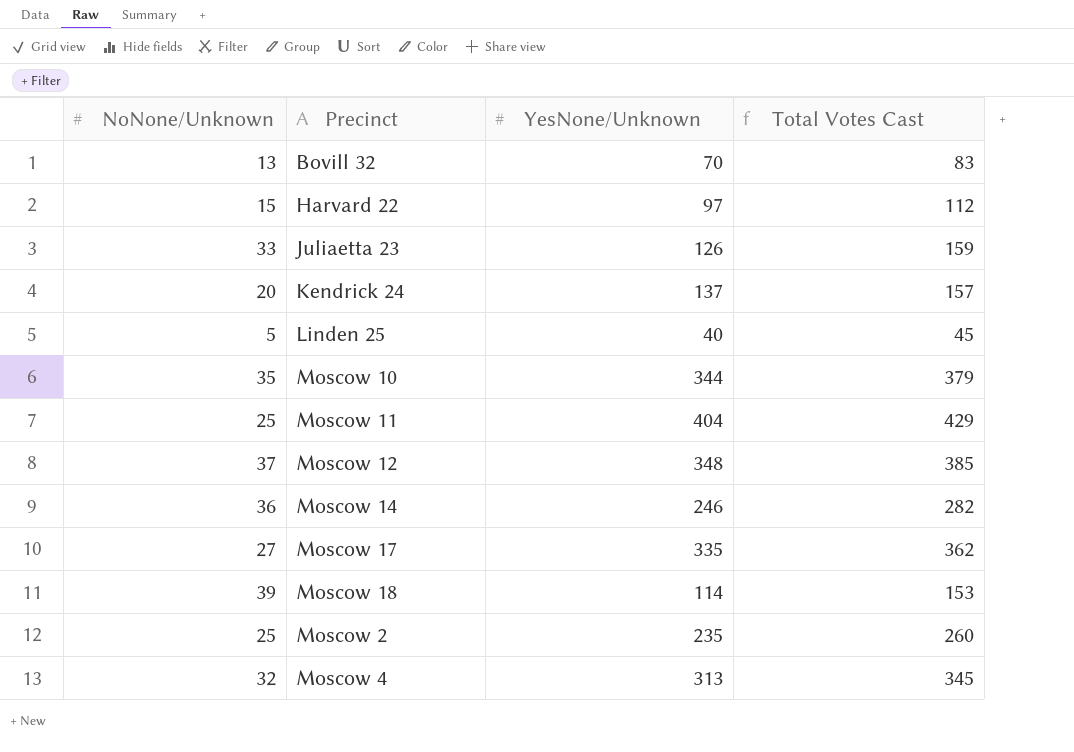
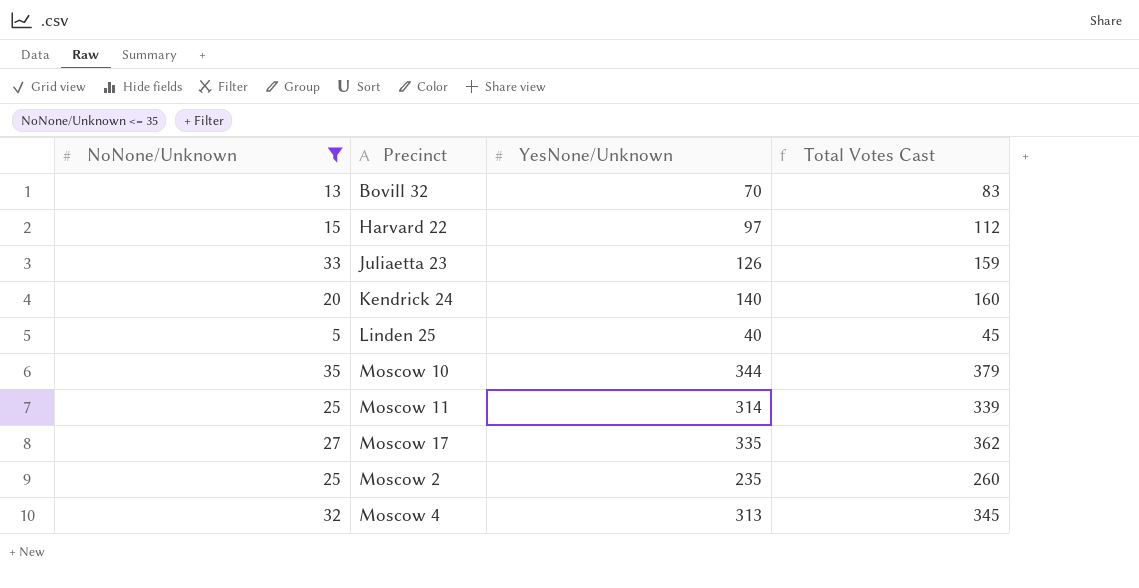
filter: none -> NoNone/Unknown <= 35
Kendrick 24 | YesNone/Unknown: 137 -> 140
Kendrick 24 | Total Votes Cast: 157 -> 160
Moscow 11 | YesNone/Unknown: 404 -> 314
Moscow 11 | Total Votes Cast: 429 -> 339

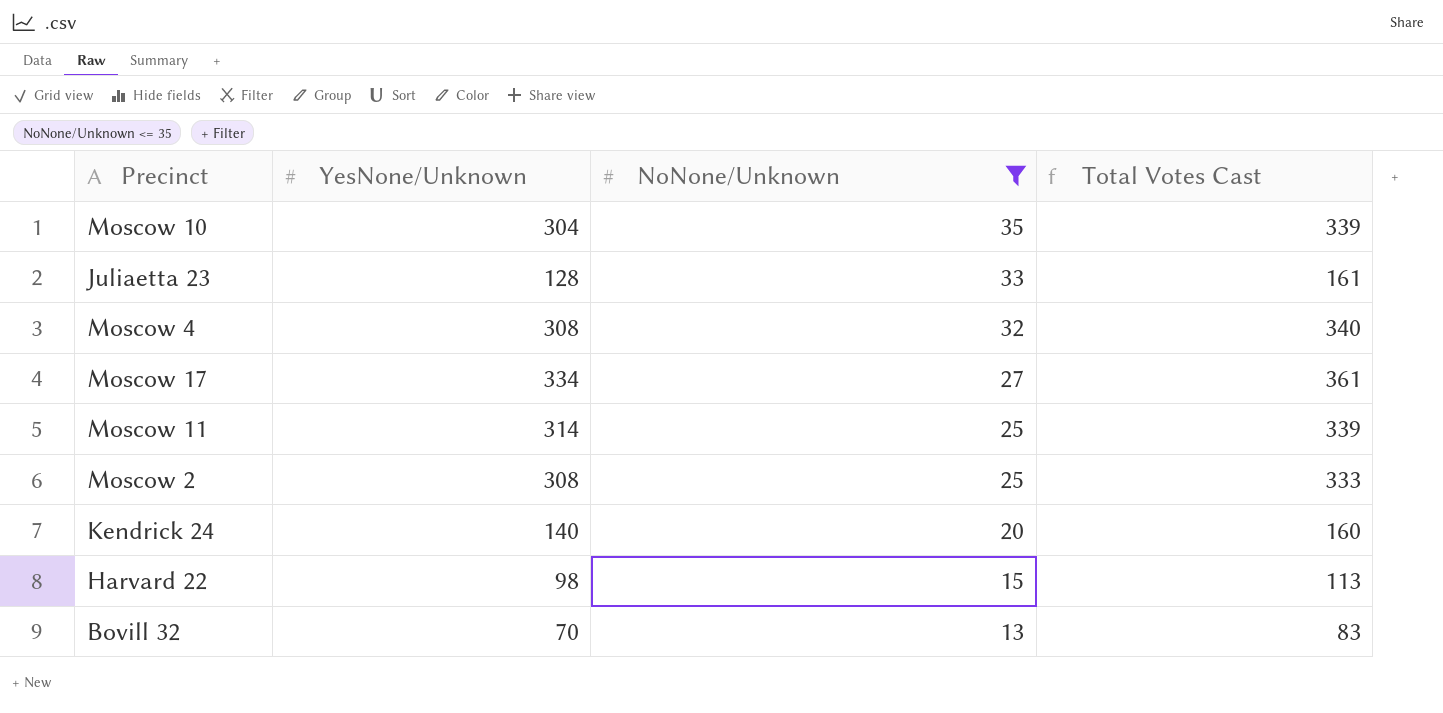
row order: none -> NoNone/Unknown descending
column NoNone/Unknown | position: 1 -> 3
row Linden 25: 5 | 40 | 45 -> none
Moscow 10 | YesNone/Unknown: 344 -> 304
Moscow 10 | Total Votes Cast: 379 -> 339
Juliaetta 23 | YesNone/Unknown: 126 -> 128
Juliaetta 23 | Total Votes Cast: 159 -> 161
Moscow 4 | YesNone/Unknown: 313 -> 308
Moscow 4 | Total Votes Cast: 345 -> 340
Moscow 17 | YesNone/Unknown: 335 -> 334
Moscow 17 | Total Votes Cast: 362 -> 361
Moscow 2 | YesNone/Unknown: 235 -> 308
Moscow 2 | Total Votes Cast: 260 -> 333
Harvard 22 | YesNone/Unknown: 97 -> 98
Harvard 22 | Total Votes Cast: 112 -> 113

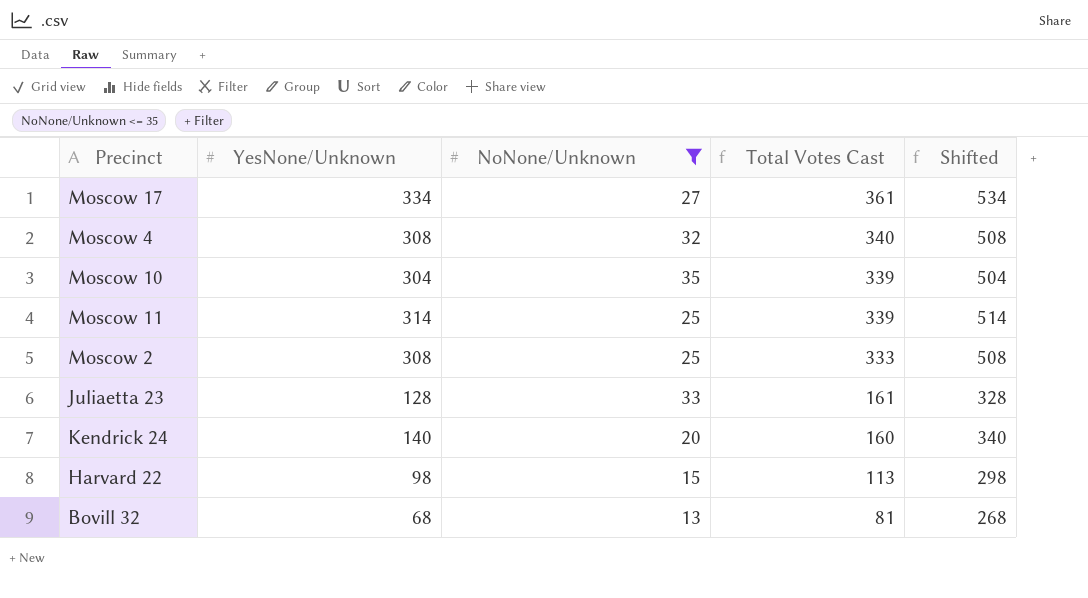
row order: NoNone/Unknown descending -> Total Votes Cast descending
column Shifted | formula: none -> [YesNone/Unknown] + 200
Bovill 32 | YesNone/Unknown: 70 -> 68
Bovill 32 | Total Votes Cast: 83 -> 81

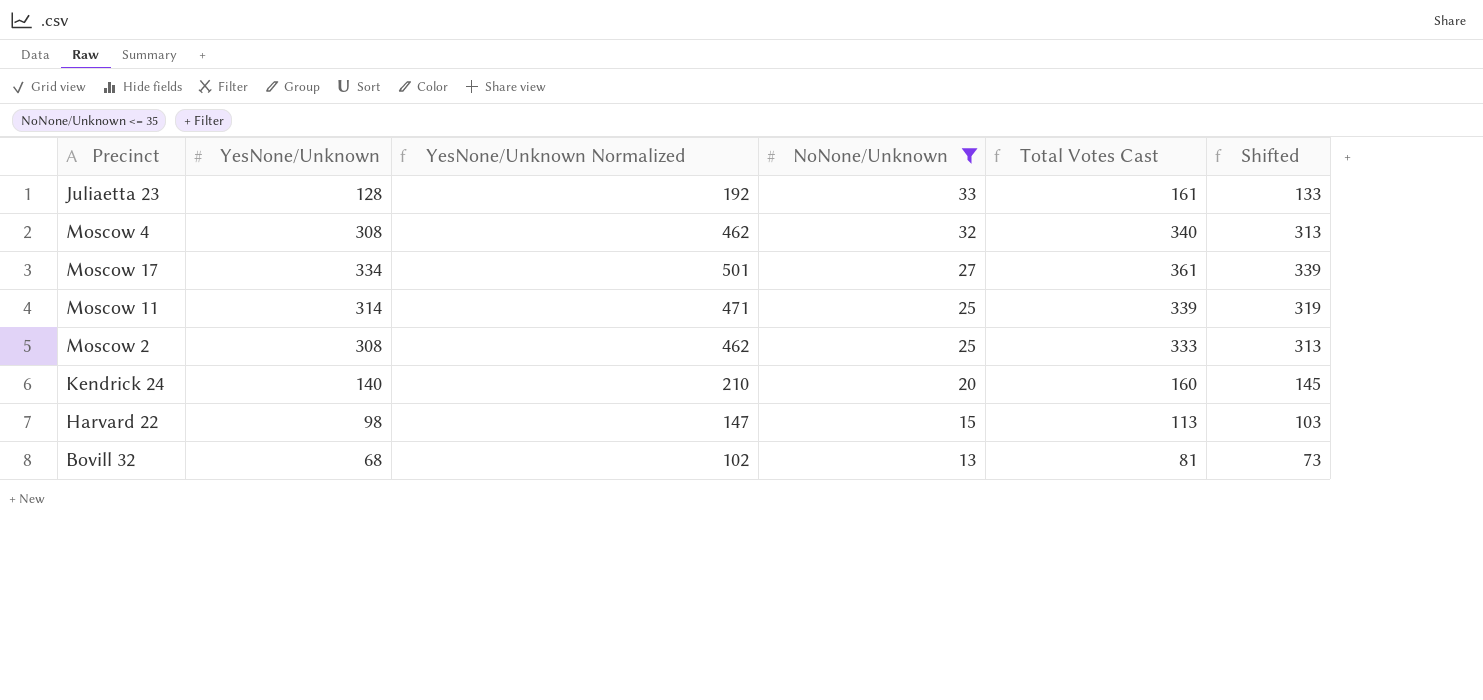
row order: Total Votes Cast descending -> NoNone/Unknown descending
column YesNone/Unknown Normalized | formula: none -> [YesNone/Unknown] * 1.5
column Shifted | formula: [YesNone/Unknown] + 200 -> [YesNone/Unknown] + 5
row Moscow 10: 304 | 35 | 339 | 504 -> none

